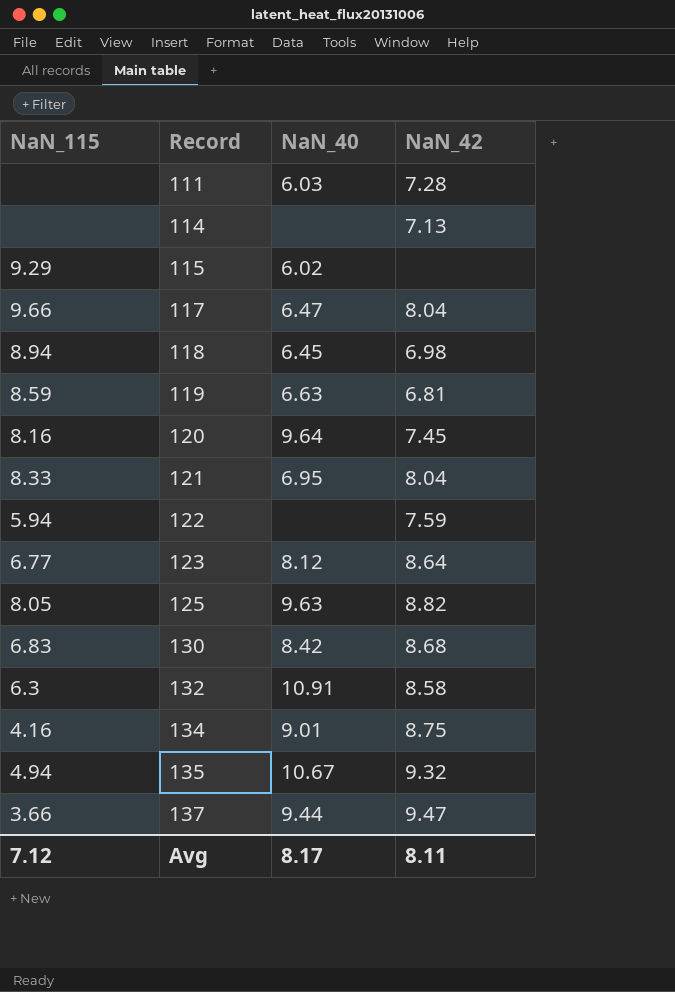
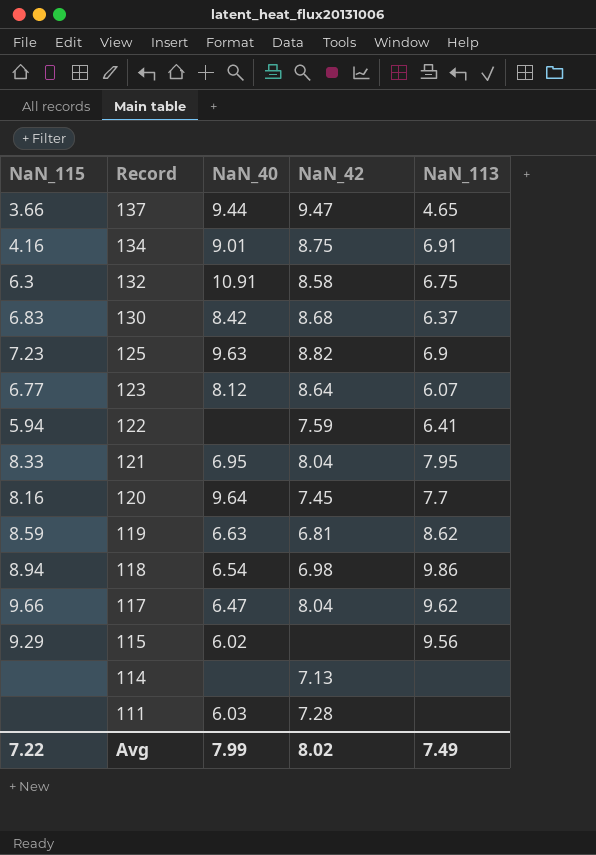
row order: Record ascending -> Record descending
column NaN_113 | position: none -> 5
row 135: 4.94 | 10.67 | 9.32 -> none
125 | NaN_115: 8.05 -> 7.23
118 | NaN_40: 6.45 -> 6.54
Avg | NaN_115: 7.12 -> 7.22
Avg | NaN_40: 8.17 -> 7.99
Avg | NaN_42: 8.11 -> 8.02

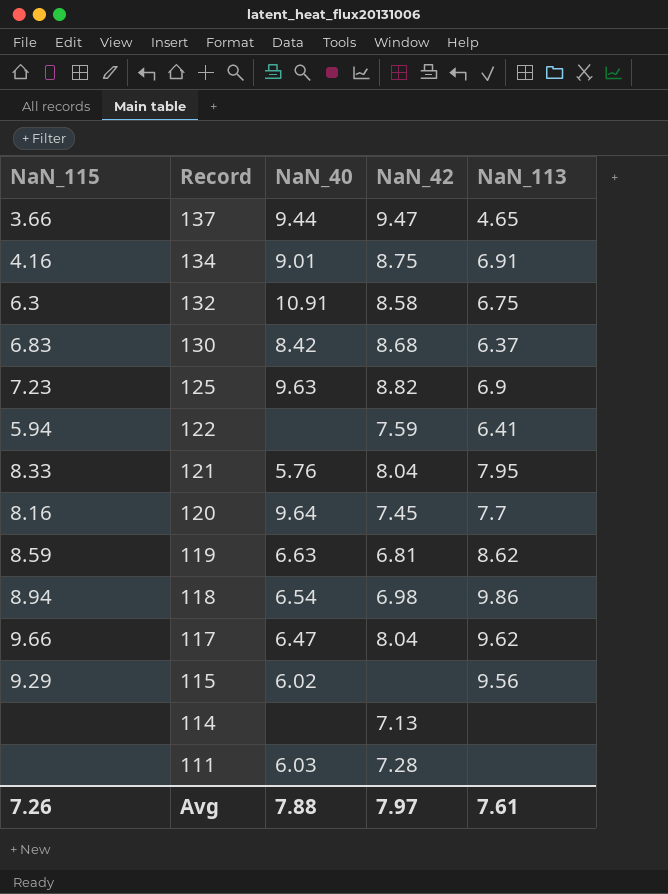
row 123: 6.77 | 8.12 | 8.64 | 6.07 -> none
121 | NaN_40: 6.95 -> 5.76
Avg | NaN_115: 7.22 -> 7.26
Avg | NaN_40: 7.99 -> 7.88
Avg | NaN_42: 8.02 -> 7.97
Avg | NaN_113: 7.49 -> 7.61

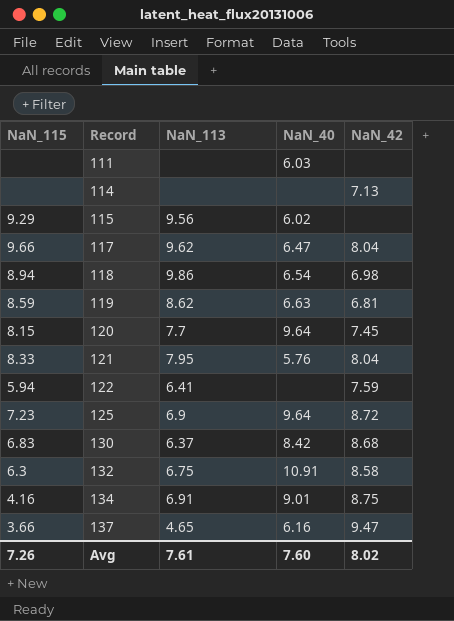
row order: Record descending -> Record ascending
column NaN_113 | position: 5 -> 3
111 | NaN_42: 7.28 -> none
120 | NaN_115: 8.16 -> 8.15
125 | NaN_40: 9.63 -> 9.64
125 | NaN_42: 8.82 -> 8.72
137 | NaN_40: 9.44 -> 6.16
Avg | NaN_40: 7.88 -> 7.60
Avg | NaN_42: 7.97 -> 8.02

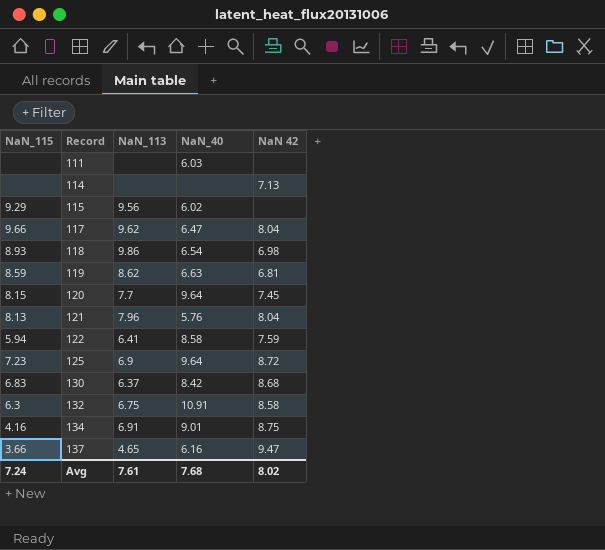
column name: NaN_42 -> NaN 42
118 | NaN_115: 8.94 -> 8.93
121 | NaN_115: 8.33 -> 8.13
121 | NaN_113: 7.95 -> 7.96
122 | NaN_40: none -> 8.58
Avg | NaN_115: 7.26 -> 7.24
Avg | NaN_40: 7.60 -> 7.68

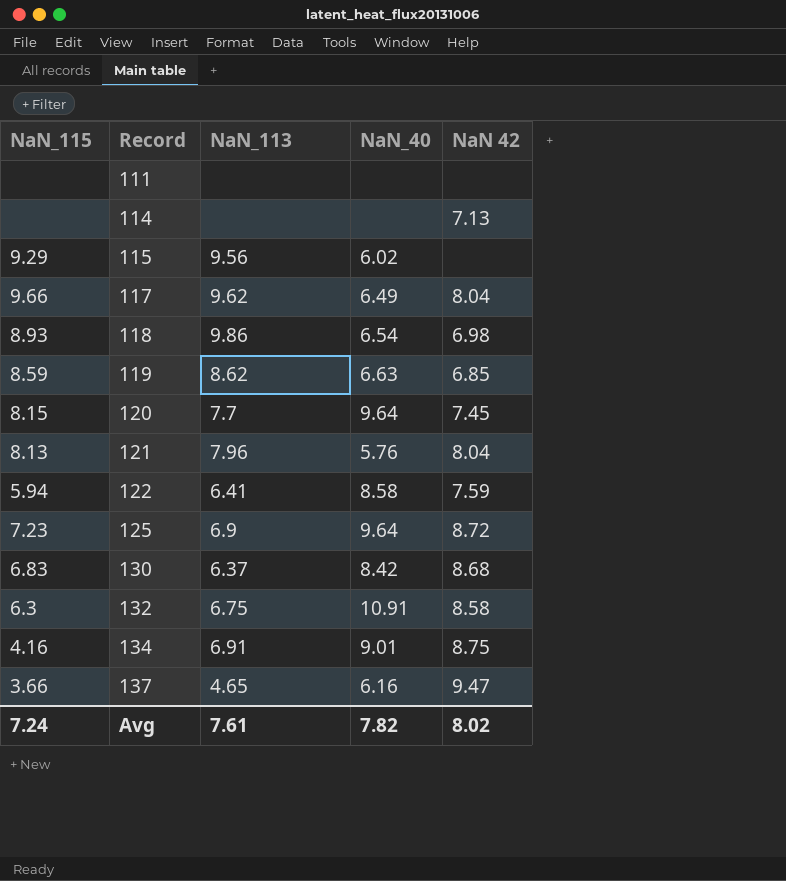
111 | NaN_40: 6.03 -> none
117 | NaN_40: 6.47 -> 6.49
119 | NaN 42: 6.81 -> 6.85
Avg | NaN_40: 7.68 -> 7.82

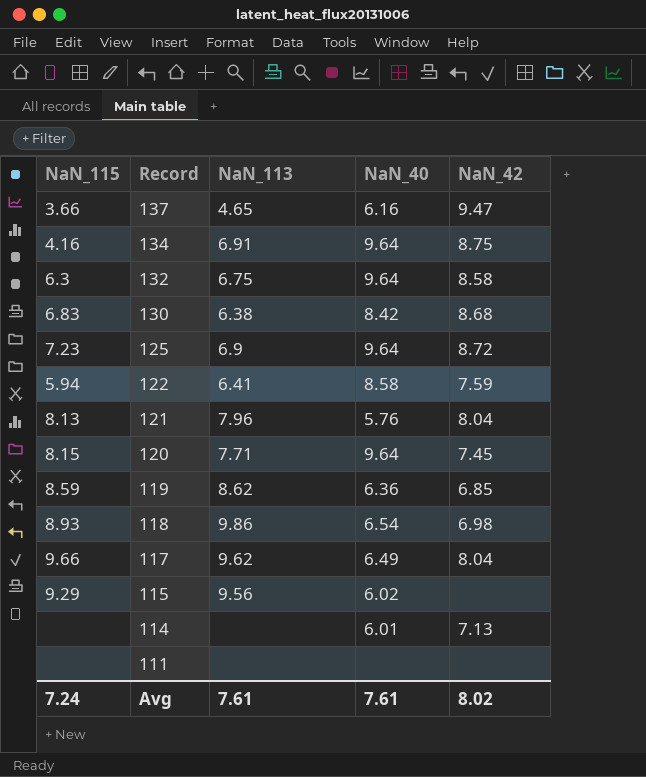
row order: Record ascending -> Record descending
column name: NaN 42 -> NaN_42
134 | NaN_40: 9.01 -> 9.64
132 | NaN_40: 10.91 -> 9.64
130 | NaN_113: 6.37 -> 6.38
120 | NaN_113: 7.7 -> 7.71
119 | NaN_40: 6.63 -> 6.36
114 | NaN_40: none -> 6.01
Avg | NaN_40: 7.82 -> 7.61

